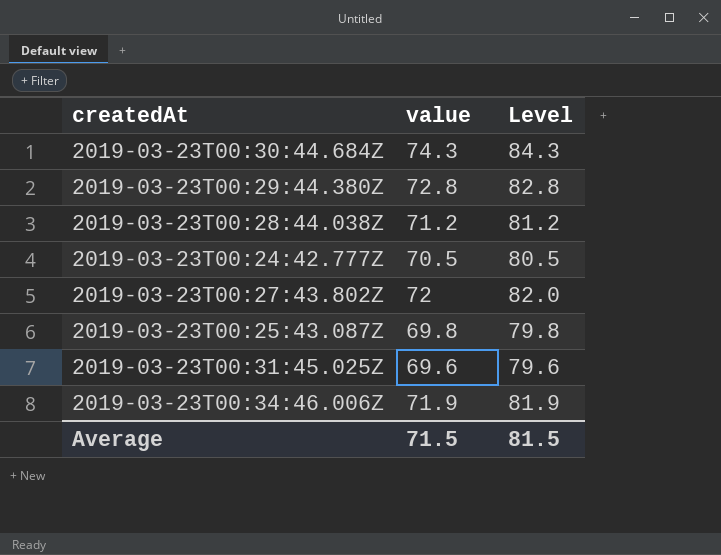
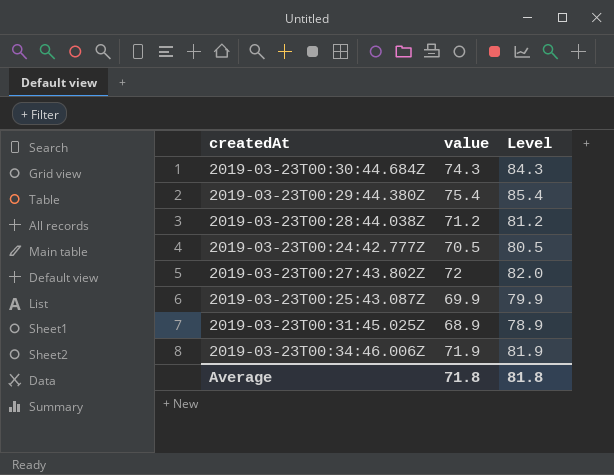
2019-03-23T00:29:44.380Z | value: 72.8 -> 75.4
2019-03-23T00:29:44.380Z | Level: 82.8 -> 85.4
2019-03-23T00:25:43.087Z | value: 69.8 -> 69.9
2019-03-23T00:25:43.087Z | Level: 79.8 -> 79.9
2019-03-23T00:31:45.025Z | value: 69.6 -> 68.9
2019-03-23T00:31:45.025Z | Level: 79.6 -> 78.9
Average | value: 71.5 -> 71.8
Average | Level: 81.5 -> 81.8

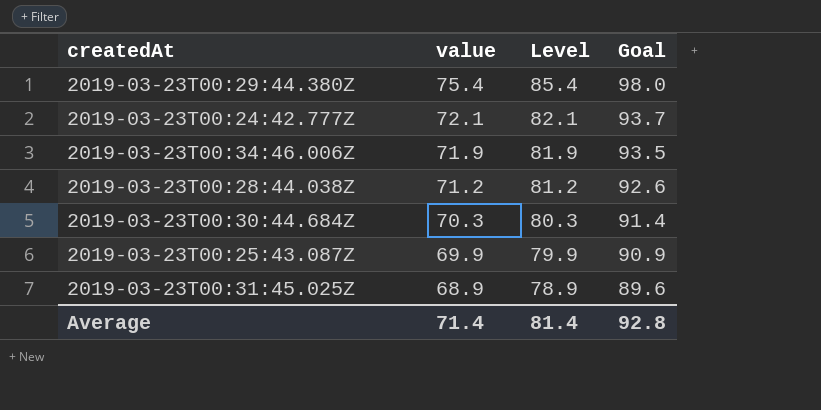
row order: none -> value descending
column Goal | formula: none -> [value] * 1.3
row 2019-03-23T00:27:43.802Z: 72 | 82.0 -> none
2019-03-23T00:24:42.777Z | value: 70.5 -> 72.1
2019-03-23T00:24:42.777Z | Level: 80.5 -> 82.1
2019-03-23T00:30:44.684Z | value: 74.3 -> 70.3
2019-03-23T00:30:44.684Z | Level: 84.3 -> 80.3
Average | value: 71.8 -> 71.4
Average | Level: 81.8 -> 81.4

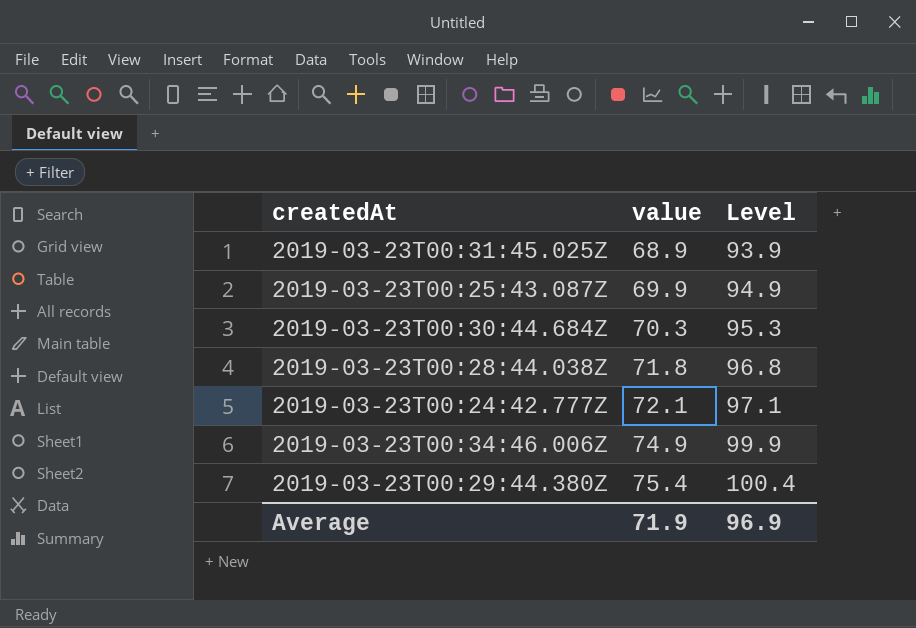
row order: value descending -> value ascending
column Goal | formula: [value] * 1.3 -> none
column Level | formula: [value] + 10 -> [value] + 25
2019-03-23T00:28:44.038Z | value: 71.2 -> 71.8
2019-03-23T00:34:46.006Z | value: 71.9 -> 74.9
Average | value: 71.4 -> 71.9
Average | Level: 81.4 -> 96.9

